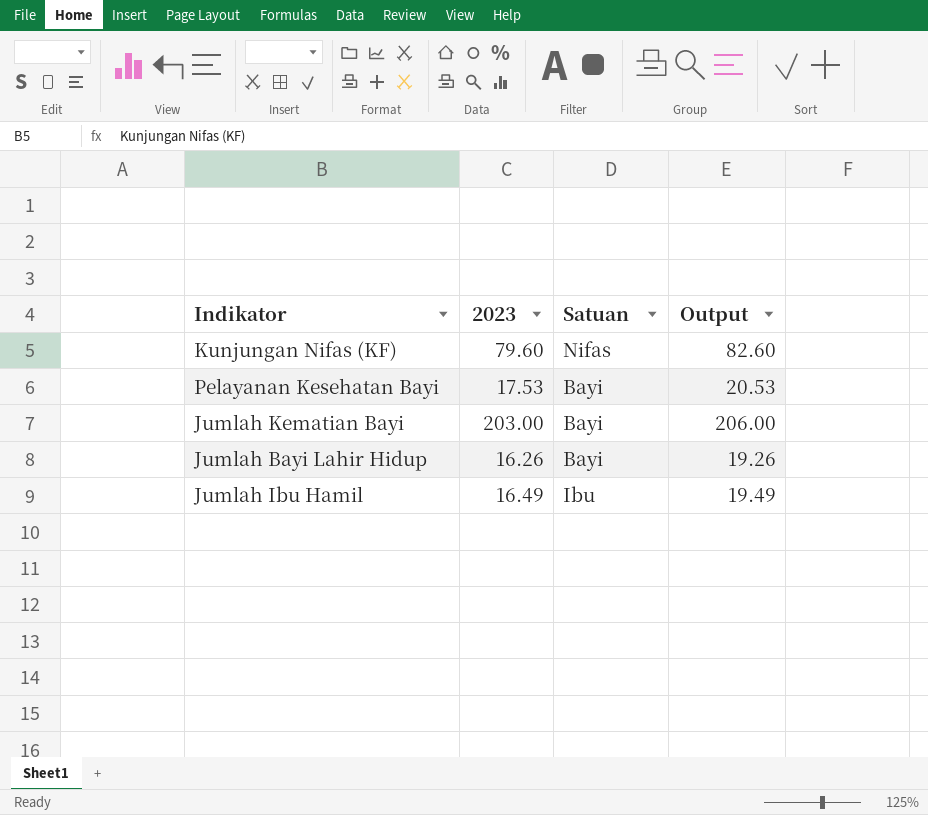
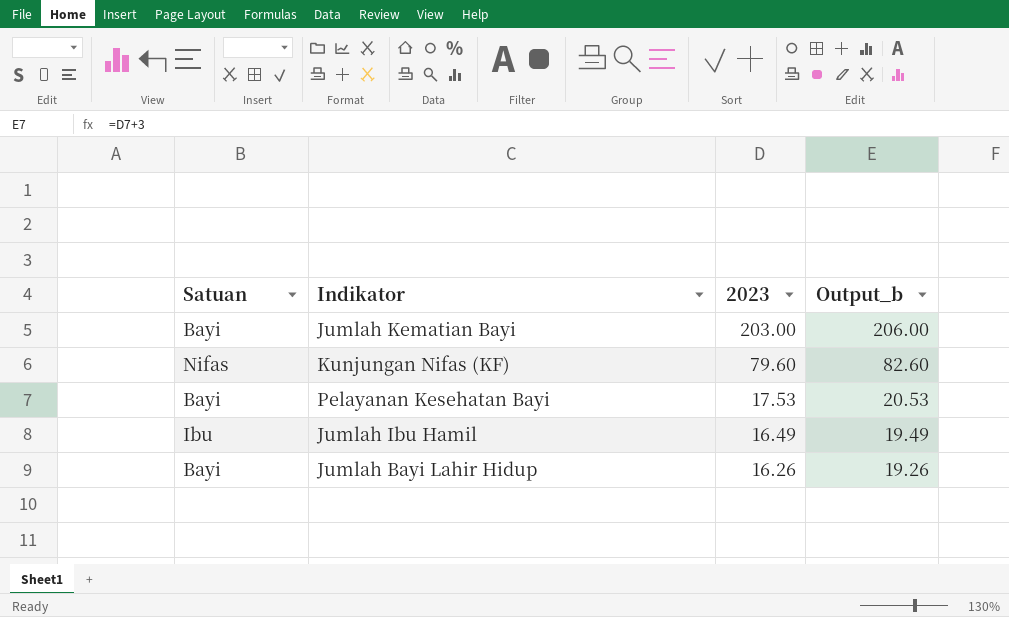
row order: none -> 2023 descending
column Satuan | position: 3 -> 1
column name: Output -> Output_b

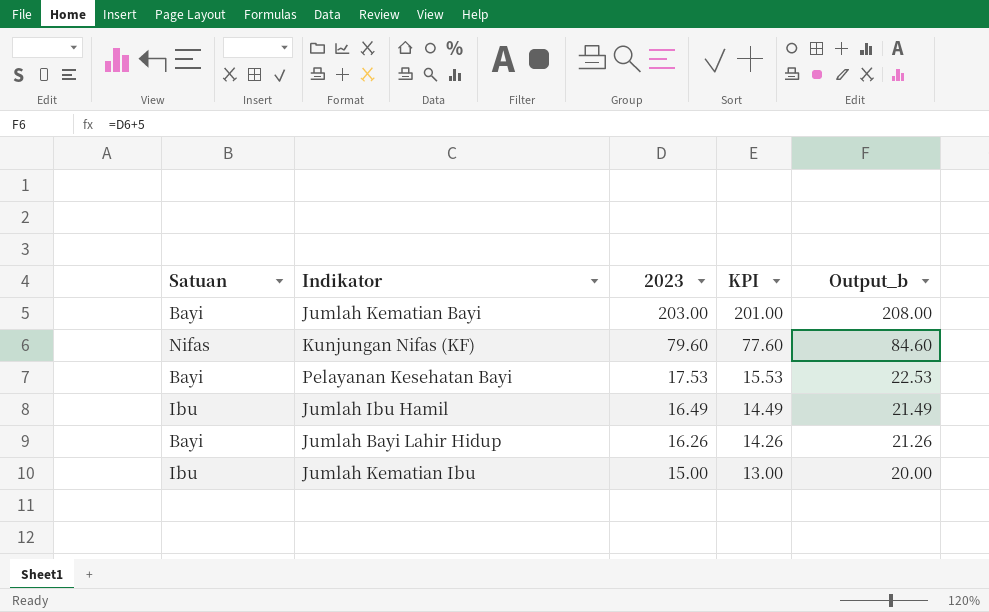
column KPI | formula: none -> [2023] - 2
column Output_b | formula: [2023] + 3 -> [2023] + 5
row Jumlah Kematian Ibu: none -> Ibu | 15.00 | 13.00 | 20.00

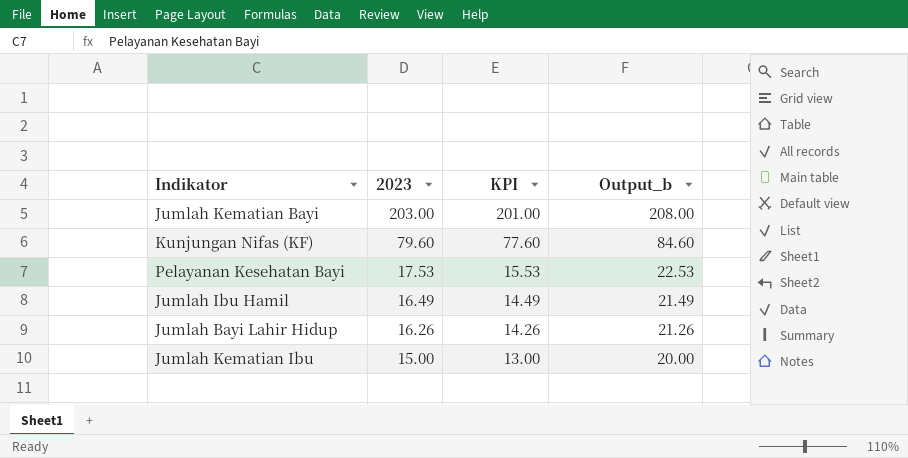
column Satuan | position: 1 -> none

